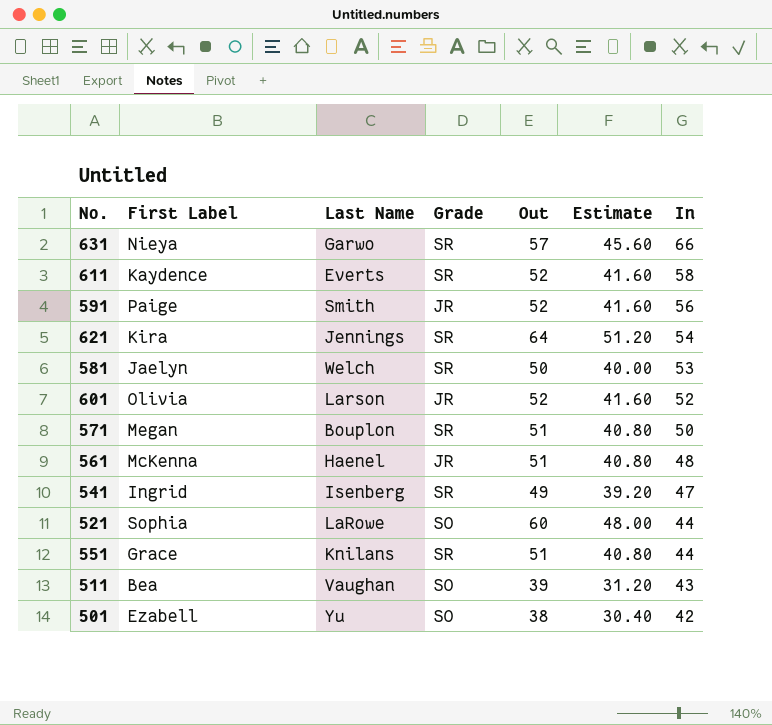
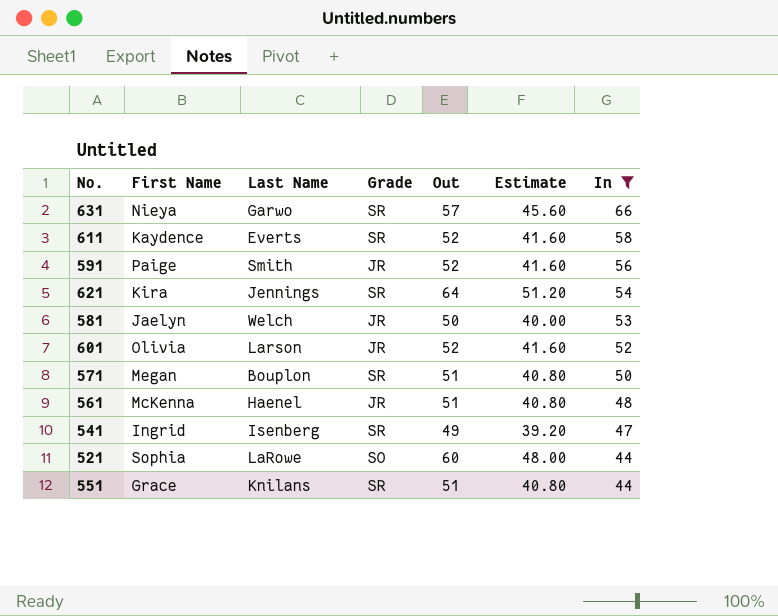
filter: none -> In >= 44
column name: First Label -> First Name
581 | Grade: SR -> JR

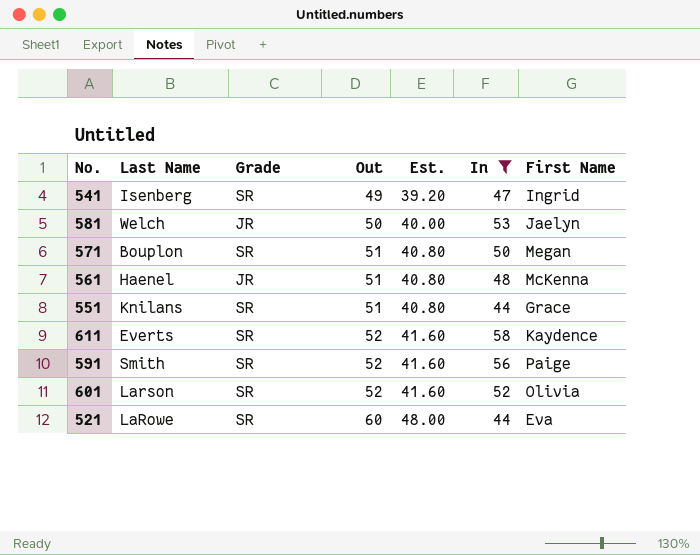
row order: In descending -> Out ascending
column name: Estimate -> Est.
column First Name | position: 2 -> 7
row 631: Nieya | Garwo | SR | 57 | 45.60 | 66 -> none
row 621: Kira | Jennings | SR | 64 | 51.20 | 54 -> none
591 | Grade: JR -> SR
601 | Grade: JR -> SR
521 | Grade: SO -> SR
521 | First Name: Sophia -> Eva

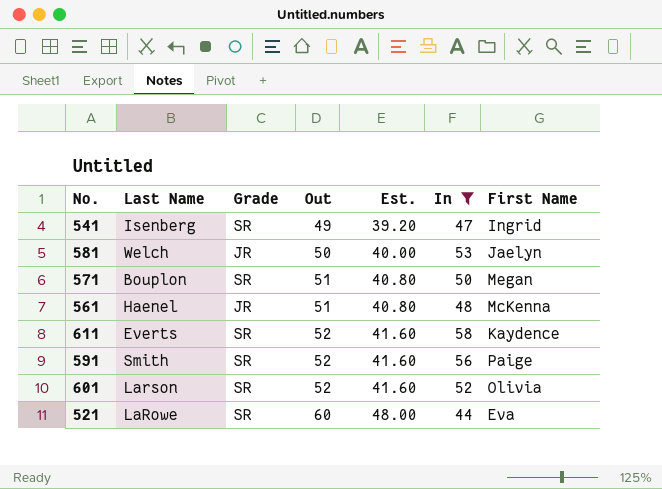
row 551: Knilans | SR | 51 | 40.80 | 44 | Grace -> none

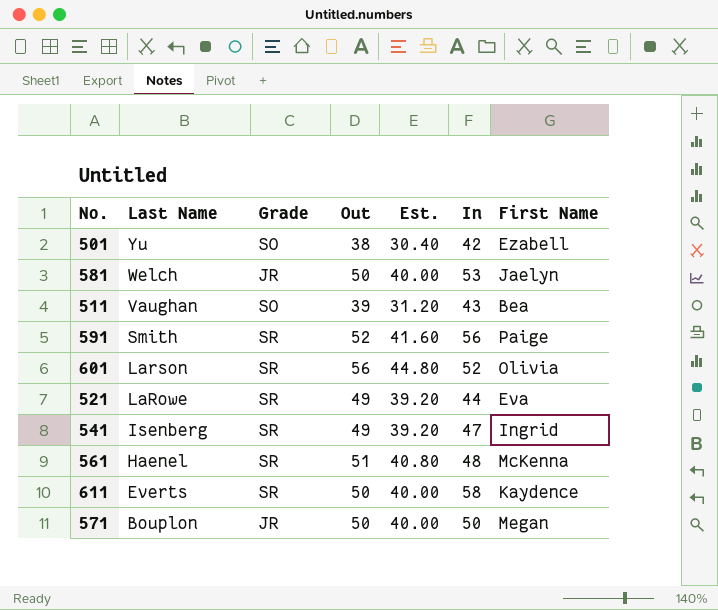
filter: In >= 44 -> none
row order: Out ascending -> Last Name descending
601 | Out: 52 -> 56
601 | Est.: 41.60 -> 44.80
521 | Out: 60 -> 49
521 | Est.: 48.00 -> 39.20
561 | Grade: JR -> SR
611 | Out: 52 -> 50
611 | Est.: 41.60 -> 40.00
571 | Grade: SR -> JR
571 | Out: 51 -> 50
571 | Est.: 40.80 -> 40.00

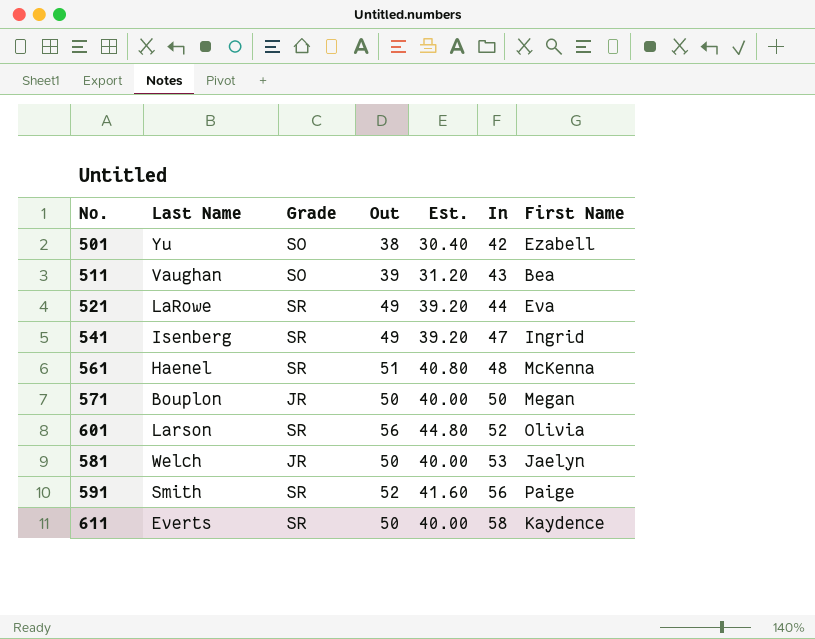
row order: Last Name descending -> In ascending

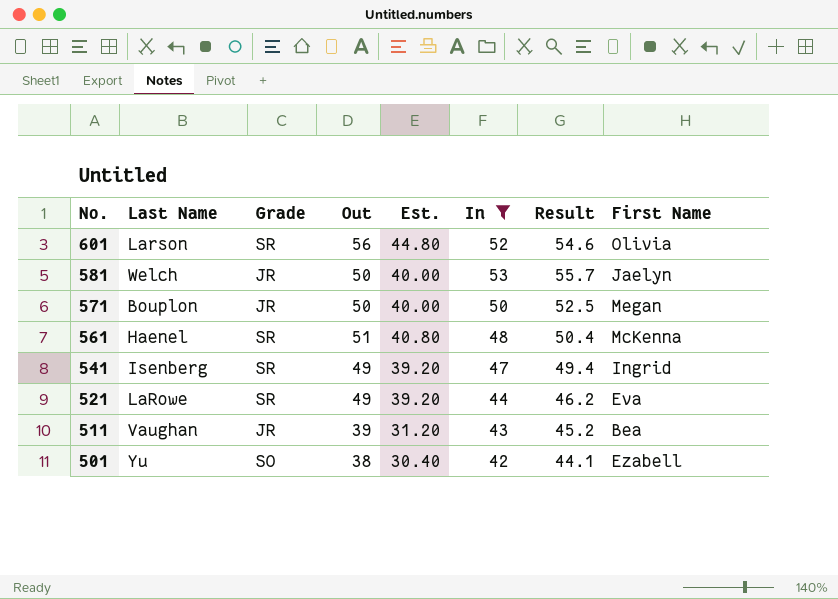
filter: none -> In <= 53
row order: In ascending -> No. descending
column Result | formula: none -> [In] * 1.05
511 | Grade: SO -> JR

